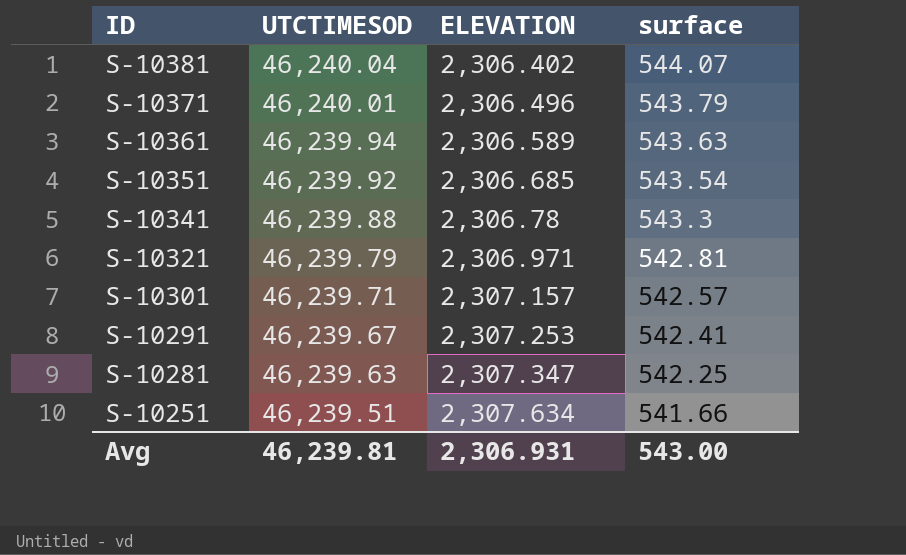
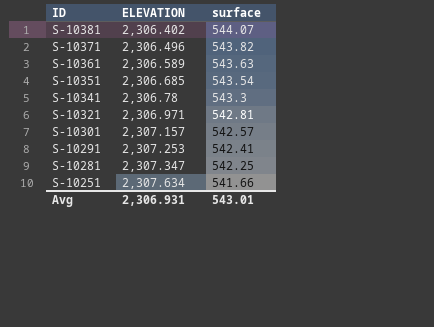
column UTCTIMESOD | position: 2 -> none
S-10371 | surface: 543.79 -> 543.82
Avg | surface: 543.00 -> 543.01

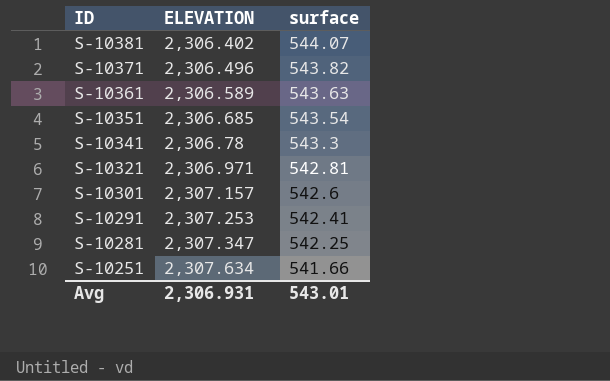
S-10301 | surface: 542.57 -> 542.6

